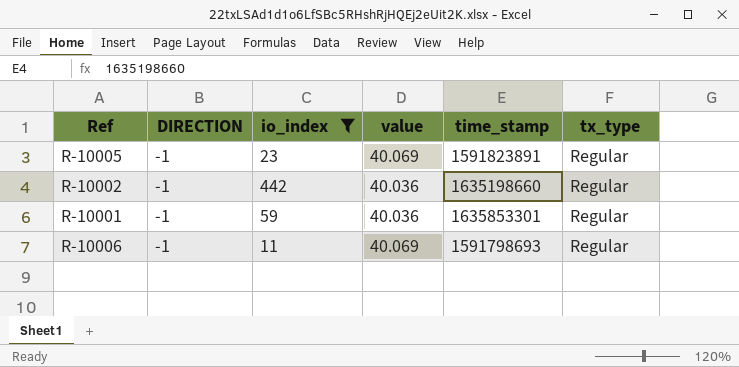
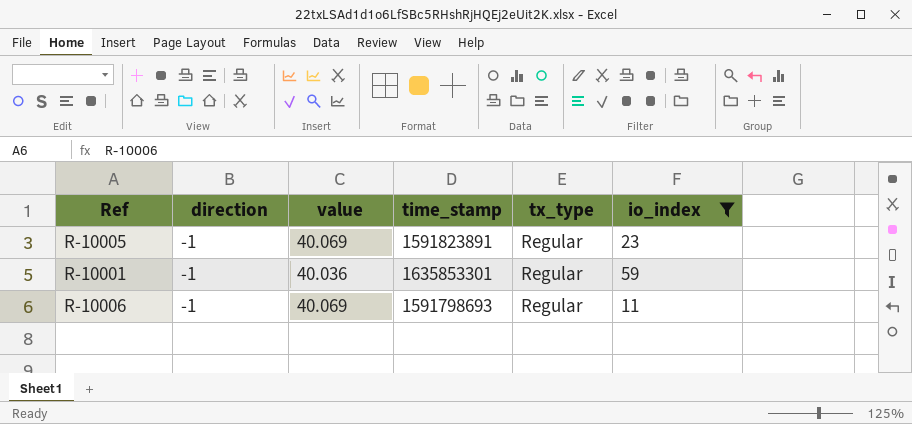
column name: DIRECTION -> direction
column io_index | position: 3 -> 6
row R-10002: -1 | 442 | 40.036 | 1635198660 | Regular -> none

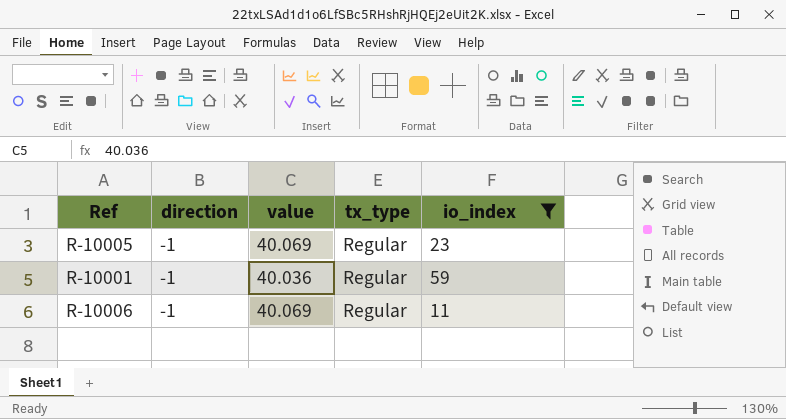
column time_stamp | position: 4 -> none

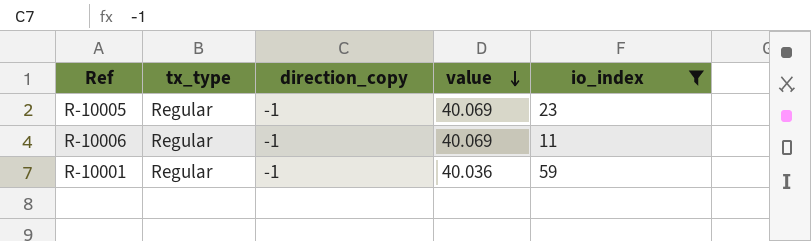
row order: none -> value descending
column tx_type | position: 4 -> 2
column name: direction -> direction_copy

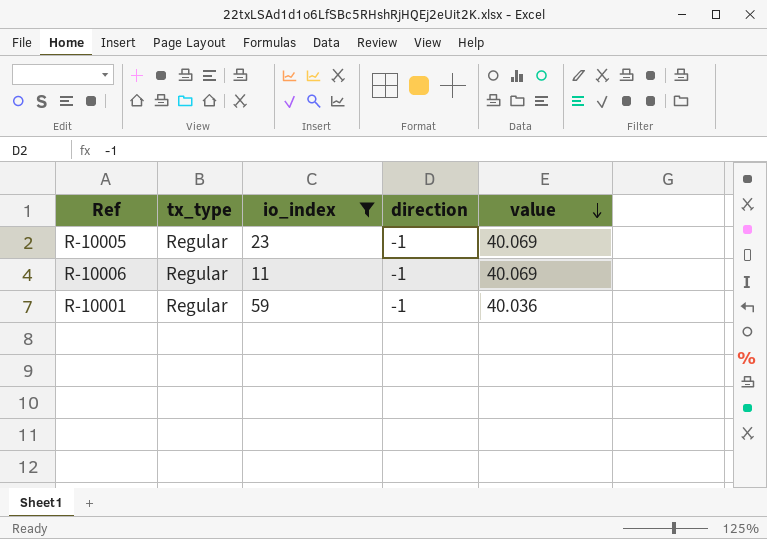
column io_index | position: 5 -> 3
column name: direction_copy -> direction

